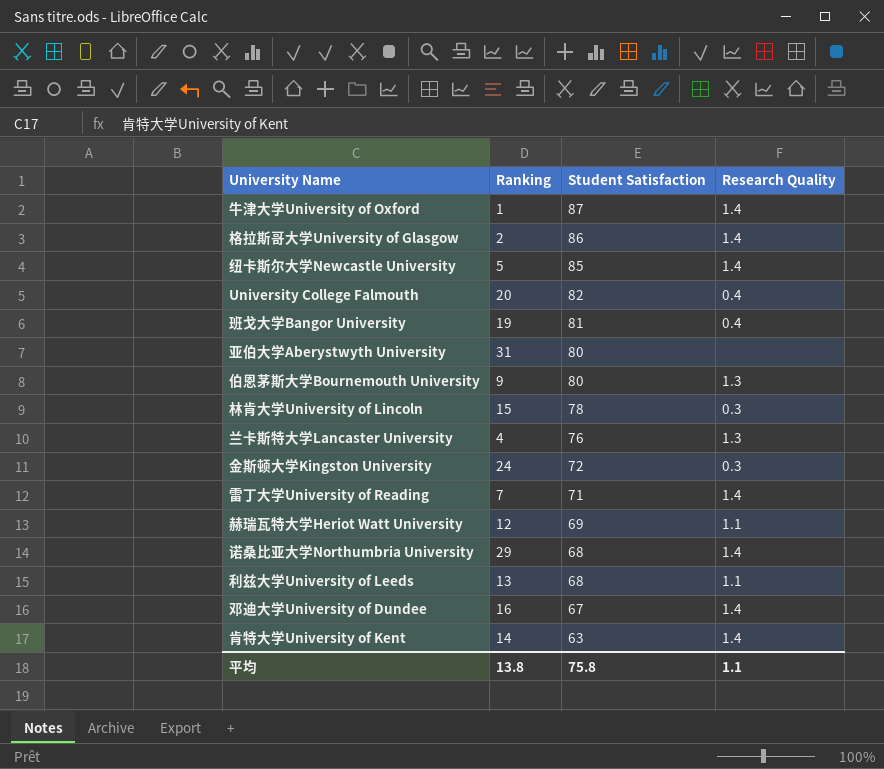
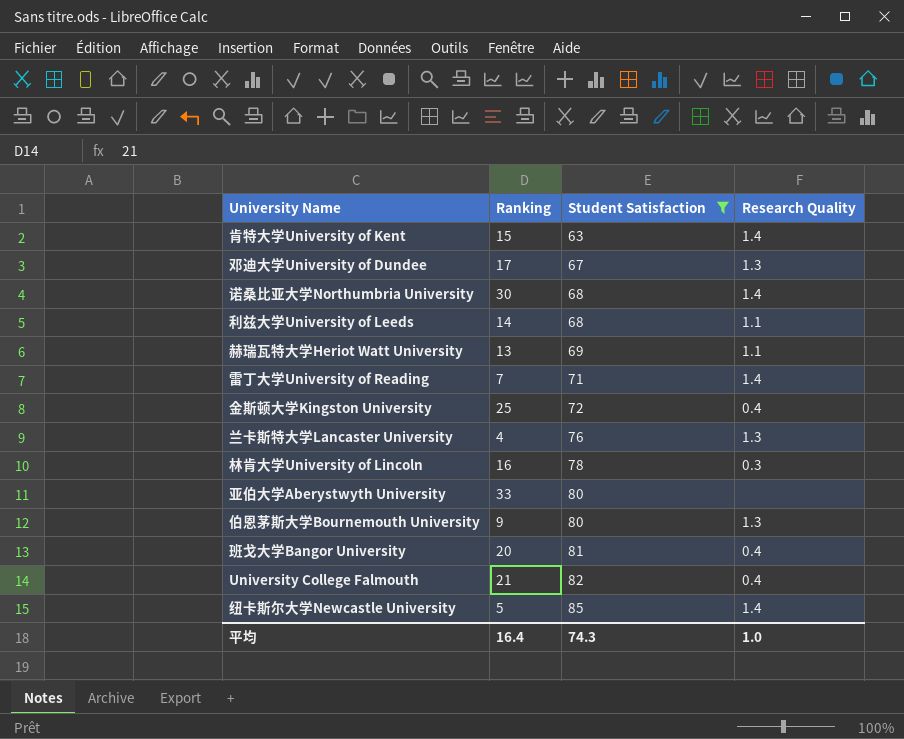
filter: none -> Student Satisfaction <= 85
row order: Student Satisfaction descending -> Student Satisfaction ascending
肯特大学University of Kent | Ranking: 14 -> 15
邓迪大学University of Dundee | Ranking: 16 -> 17
邓迪大学University of Dundee | Research Quality: 1.4 -> 1.3
诺桑比亚大学Northumbria University | Ranking: 29 -> 30
利兹大学University of Leeds | Ranking: 13 -> 14
赫瑞瓦特大学Heriot Watt University | Ranking: 12 -> 13
金斯顿大学Kingston University | Ranking: 24 -> 25
金斯顿大学Kingston University | Research Quality: 0.3 -> 0.4
林肯大学University of Lincoln | Ranking: 15 -> 16
亚伯大学Aberystwyth University | Ranking: 31 -> 33
班戈大学Bangor University | Ranking: 19 -> 20
University College Falmouth | Ranking: 20 -> 21
平均 | Ranking: 13.8 -> 16.4
平均 | Student Satisfaction: 75.8 -> 74.3
平均 | Research Quality: 1.1 -> 1.0

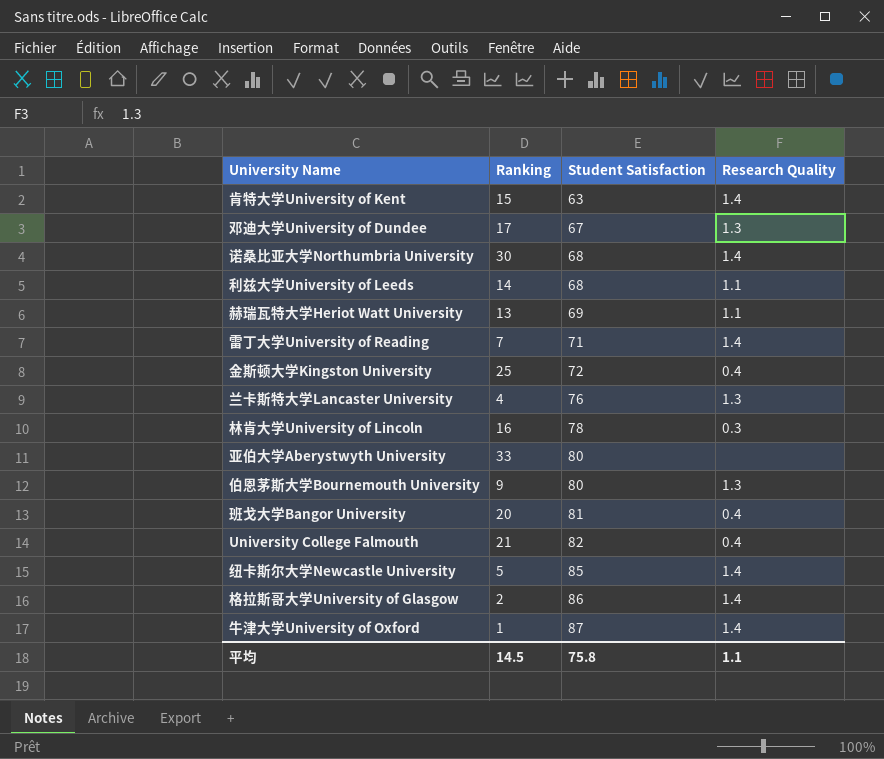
filter: Student Satisfaction <= 85 -> none
平均 | Ranking: 16.4 -> 14.5
平均 | Student Satisfaction: 74.3 -> 75.8
平均 | Research Quality: 1.0 -> 1.1

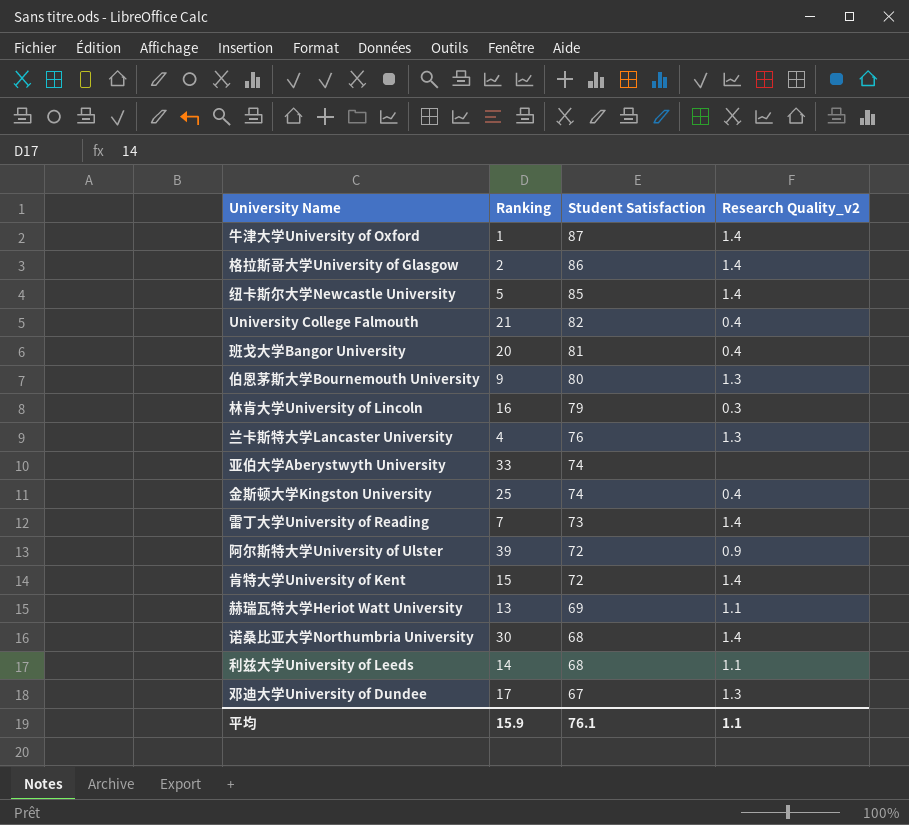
row order: Student Satisfaction ascending -> Student Satisfaction descending
column name: Research Quality -> Research Quality_v2
林肯大学University of Lincoln | Student Satisfaction: 78 -> 79
亚伯大学Aberystwyth University | Student Satisfaction: 80 -> 74
金斯顿大学Kingston University | Student Satisfaction: 72 -> 74
雷丁大学University of Reading | Student Satisfaction: 71 -> 73
row 阿尔斯特大学University of Ulster: none -> 39 | 72 | 0.9
肯特大学University of Kent | Student Satisfaction: 63 -> 72
平均 | Ranking: 14.5 -> 15.9
平均 | Student Satisfaction: 75.8 -> 76.1

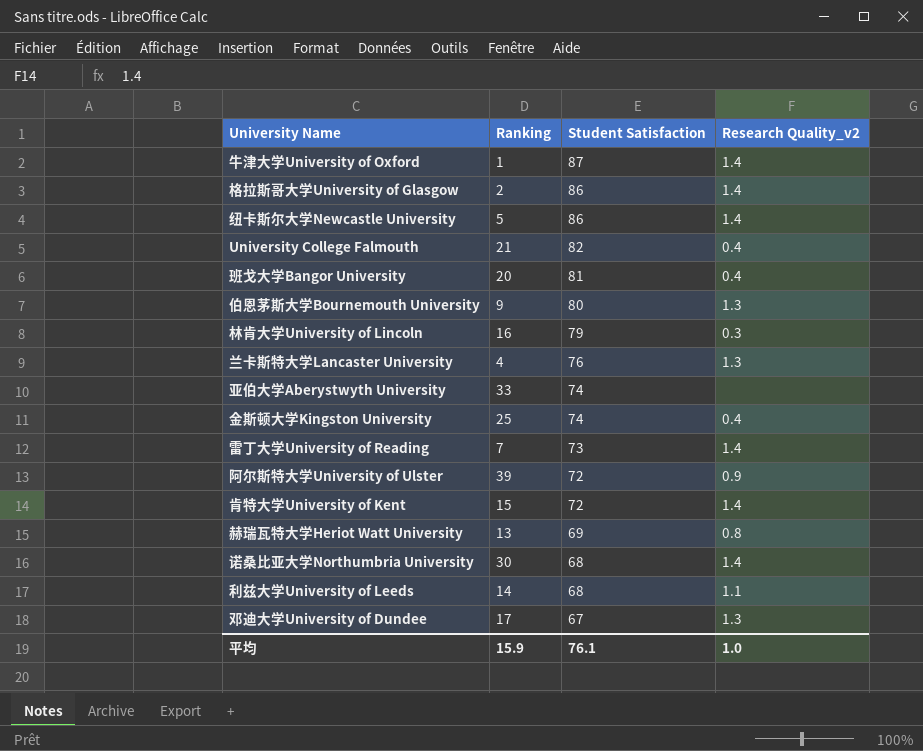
纽卡斯尔大学Newcastle University | Student Satisfaction: 85 -> 86
赫瑞瓦特大学Heriot Watt University | Research Quality_v2: 1.1 -> 0.8
平均 | Research Quality_v2: 1.1 -> 1.0

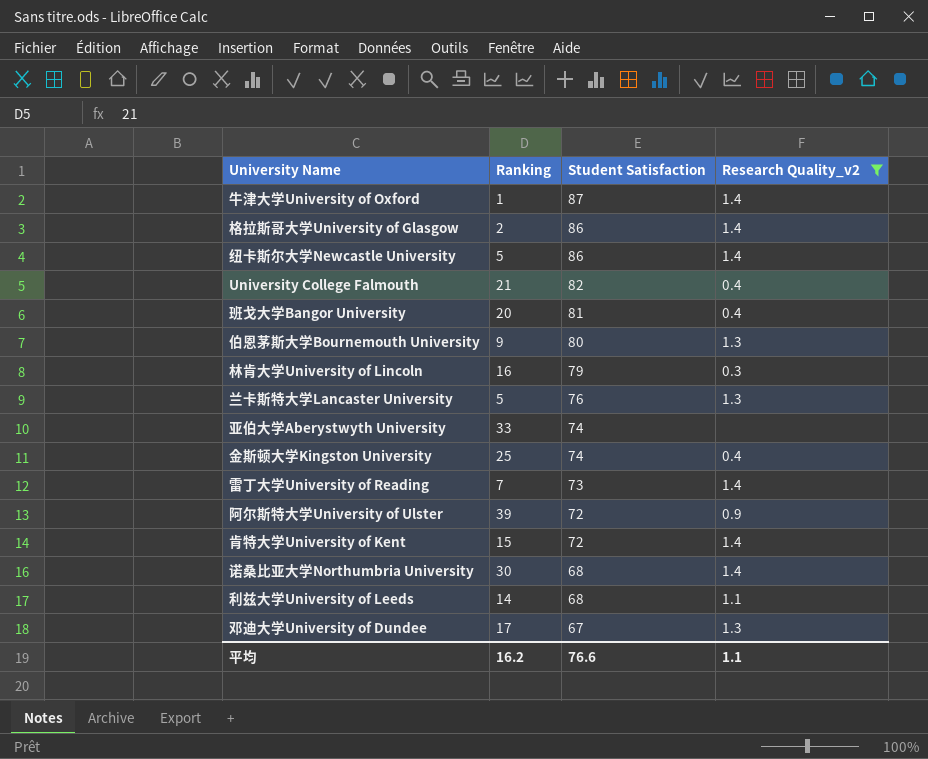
filter: none -> Research Quality_v2 != 0.8
兰卡斯特大学Lancaster University | Ranking: 4 -> 5
平均 | Ranking: 15.9 -> 16.2
平均 | Student Satisfaction: 76.1 -> 76.6
平均 | Research Quality_v2: 1.0 -> 1.1

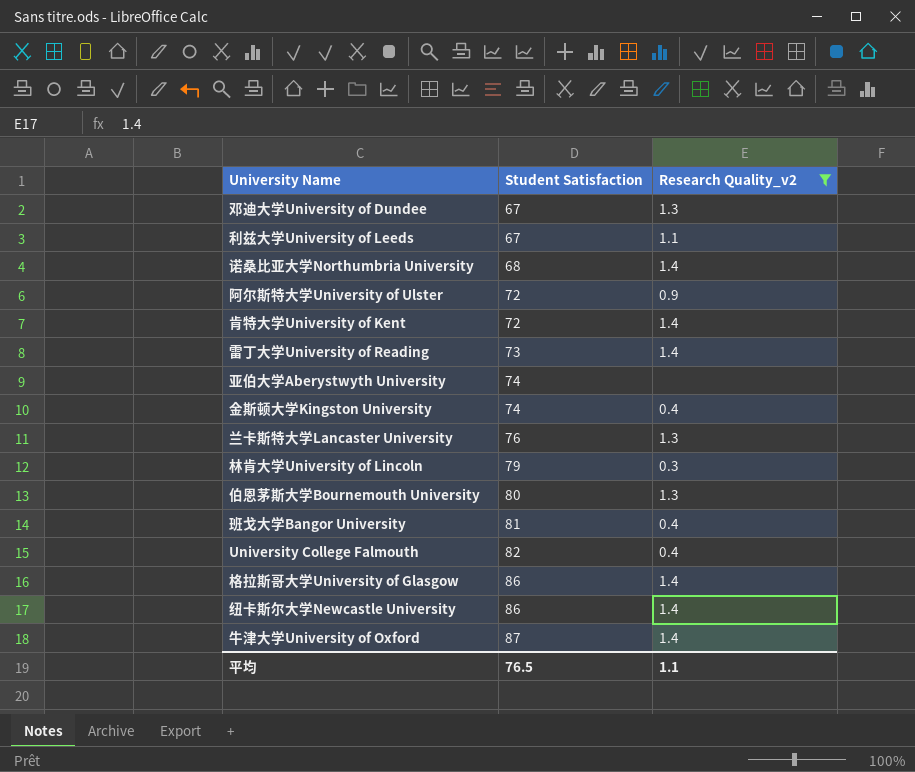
row order: Student Satisfaction descending -> Student Satisfaction ascending
column Ranking | position: 2 -> none
利兹大学University of Leeds | Student Satisfaction: 68 -> 67
平均 | Student Satisfaction: 76.6 -> 76.5

